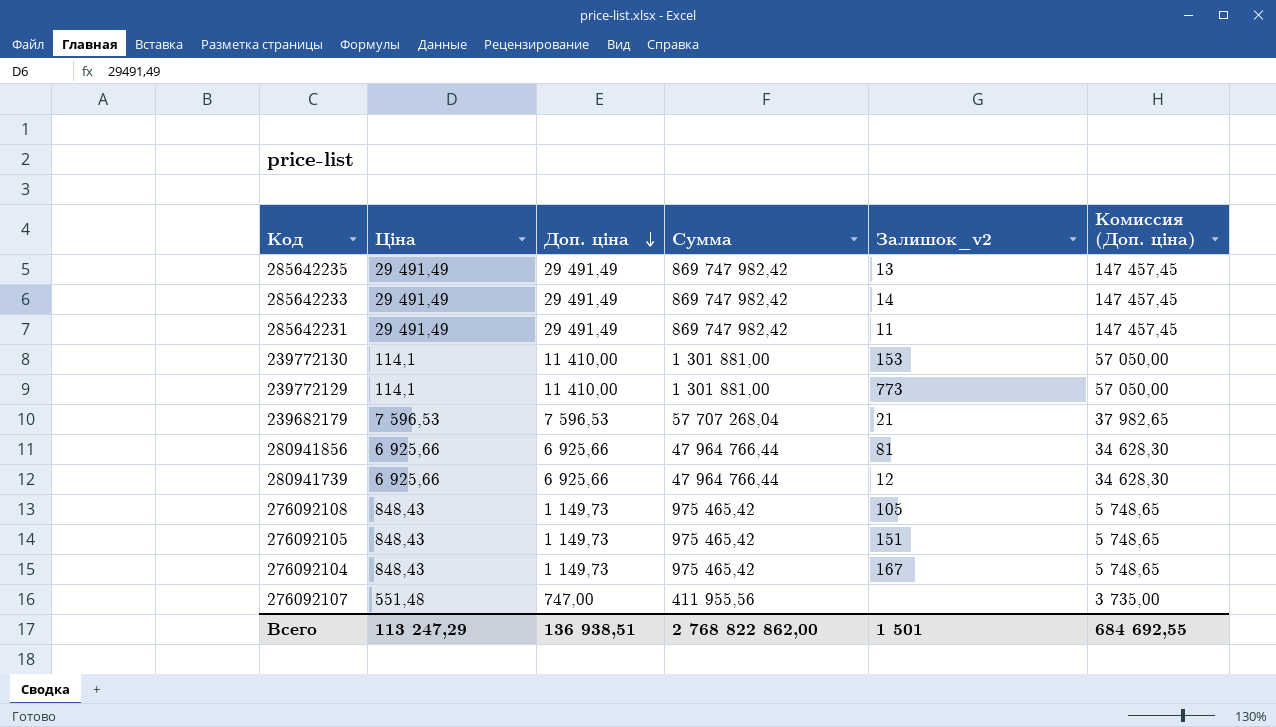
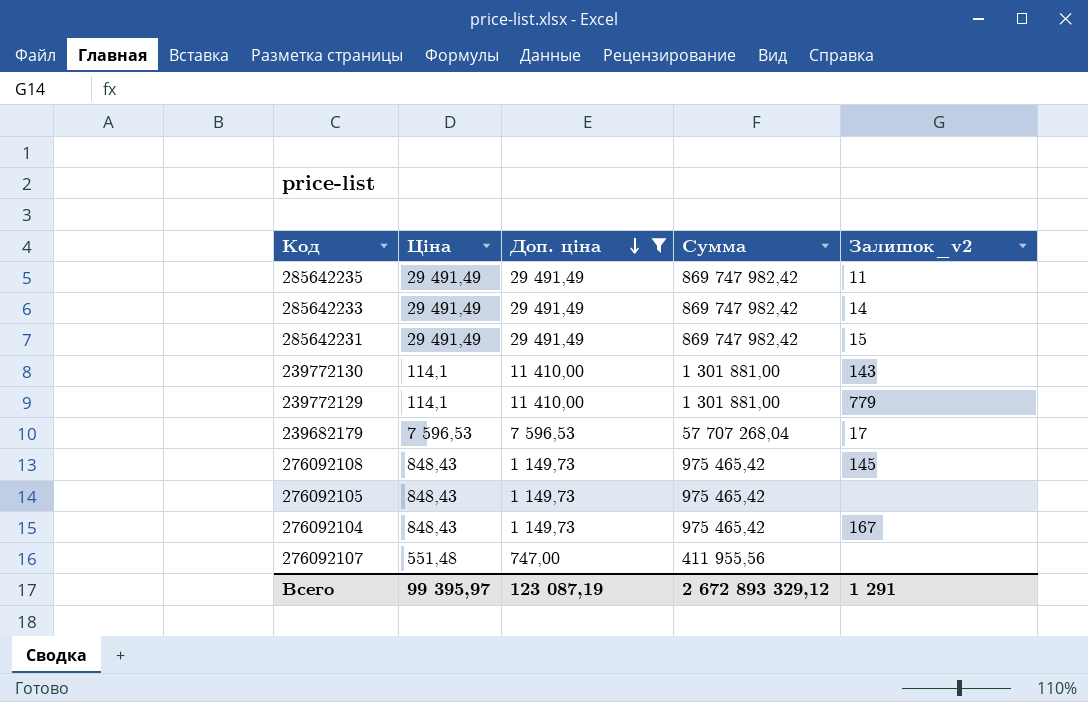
filter: none -> Доп. ціна != 6 925,66
column Комиссия (Доп. ціна) | formula: [Доп. ціна] * 5 -> none
285642235 | Залишок_v2: 13 -> 11
285642231 | Залишок_v2: 11 -> 15
239772130 | Залишок_v2: 153 -> 143
239772129 | Залишок_v2: 773 -> 779
239682179 | Залишок_v2: 21 -> 17
276092108 | Залишок_v2: 105 -> 145
276092105 | Залишок_v2: 151 -> none
Всего | Ціна: 113 247,29 -> 99 395,97
Всего | Доп. ціна: 136 938,51 -> 123 087,19
Всего | Сумма: 2 768 822 862,00 -> 2 672 893 329,12
Всего | Залишок_v2: 1 501 -> 1 291

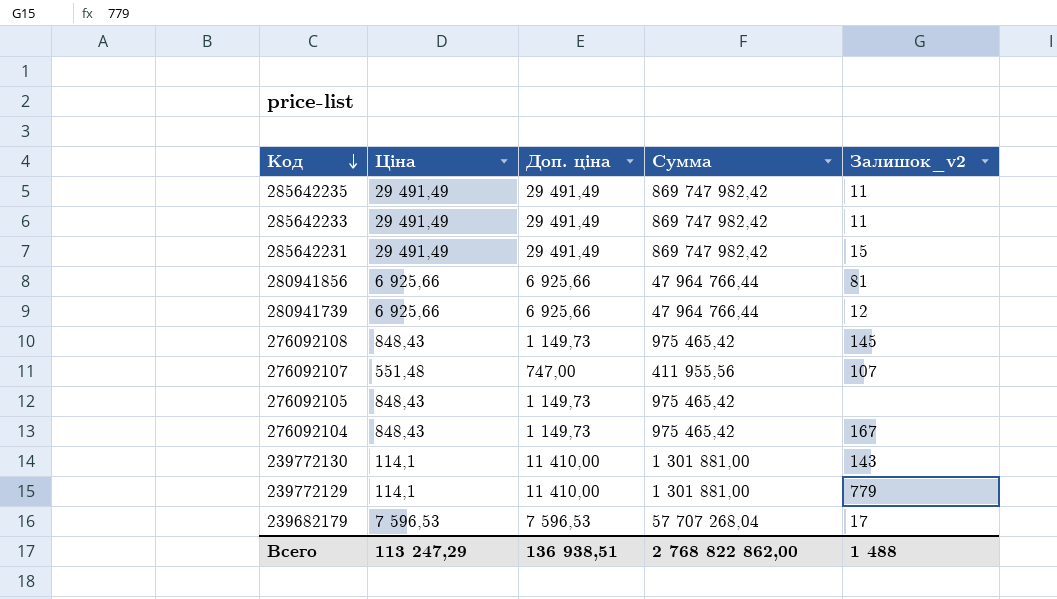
filter: Доп. ціна != 6 925,66 -> none
row order: Доп. ціна descending -> Код descending
285642233 | Залишок_v2: 14 -> 11
276092107 | Залишок_v2: none -> 107
Всего | Ціна: 99 395,97 -> 113 247,29
Всего | Доп. ціна: 123 087,19 -> 136 938,51
Всего | Сумма: 2 672 893 329,12 -> 2 768 822 862,00
Всего | Залишок_v2: 1 291 -> 1 488

